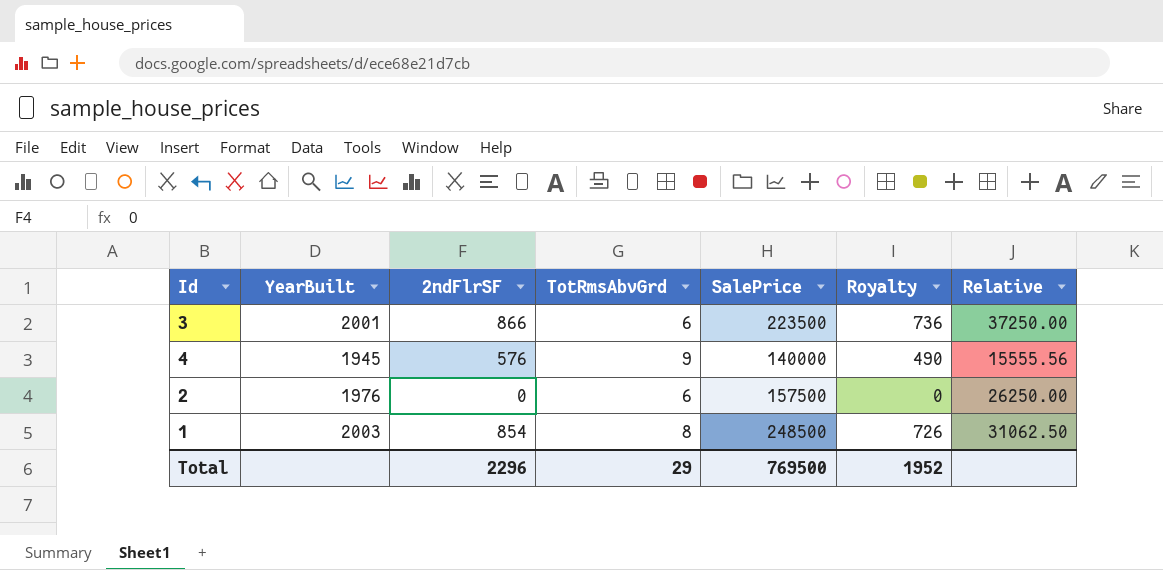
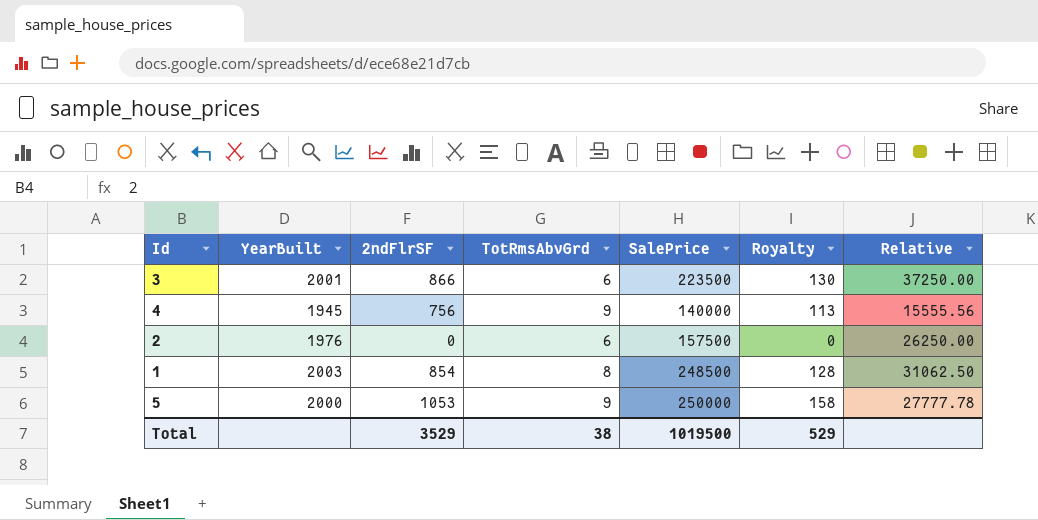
column Royalty | formula: [2ndFlrSF] * 0.85 -> [2ndFlrSF] * 0.15
4 | 2ndFlrSF: 576 -> 756
row 5: none -> 2000 | 1053 | 9 | 250000 | 158 | 27777.78
Total | 2ndFlrSF: 2296 -> 3529
Total | TotRmsAbvGrd: 29 -> 38
Total | SalePrice: 769500 -> 1019500
Total | Royalty: 1952 -> 529

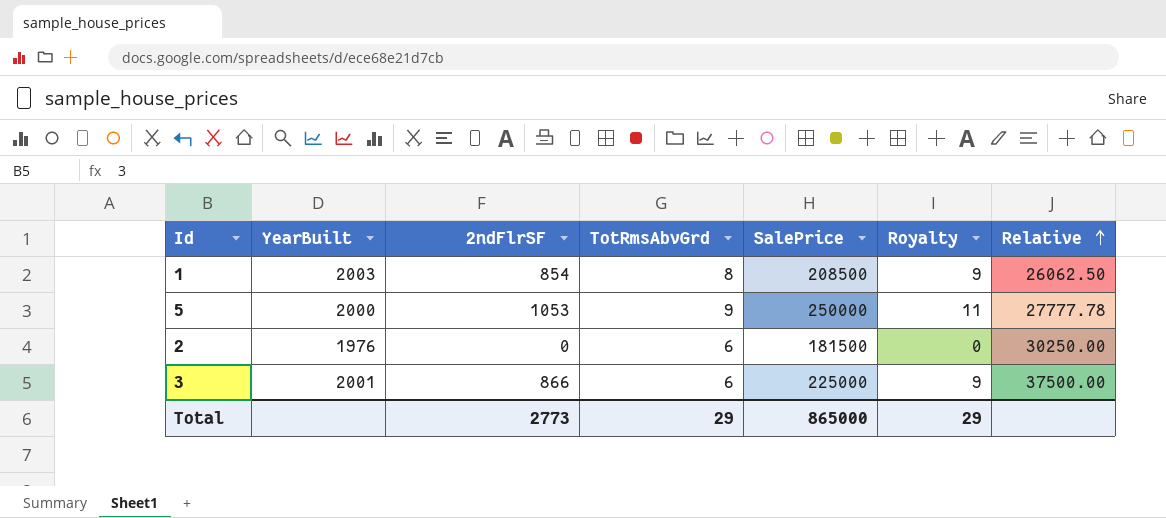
row order: none -> Relative ascending
column Royalty | formula: [2ndFlrSF] * 0.15 -> [2ndFlrSF] * 0.01
row 4: 1945 | 756 | 9 | 140000 | 113 | 15555.56 -> none
1 | SalePrice: 248500 -> 208500
1 | Relative: 31062.50 -> 26062.50
2 | SalePrice: 157500 -> 181500
2 | Relative: 26250.00 -> 30250.00
3 | SalePrice: 223500 -> 225000
3 | Relative: 37250.00 -> 37500.00
Total | 2ndFlrSF: 3529 -> 2773
Total | TotRmsAbvGrd: 38 -> 29
Total | SalePrice: 1019500 -> 865000
Total | Royalty: 529 -> 29

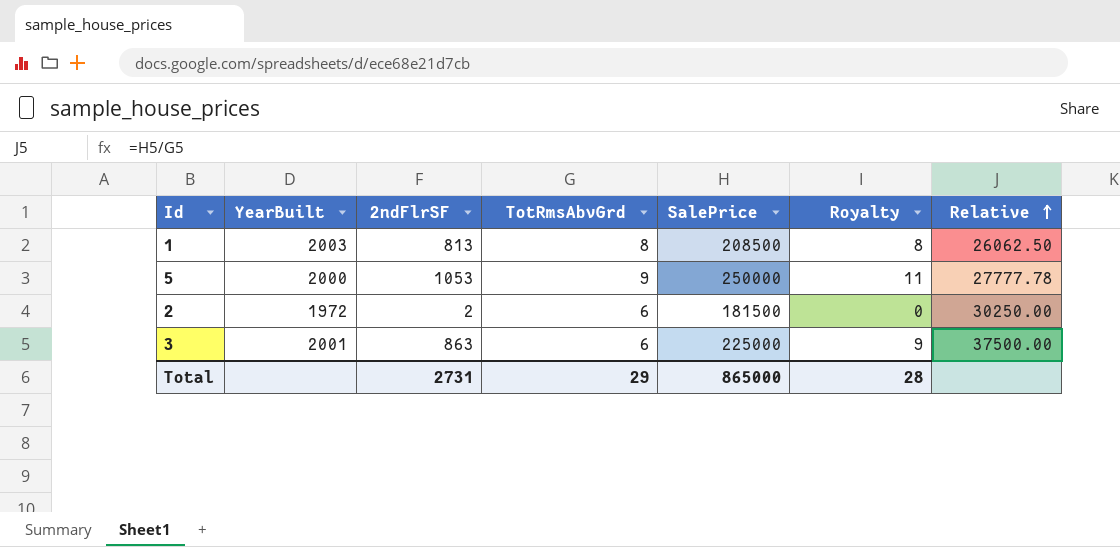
1 | 2ndFlrSF: 854 -> 813
1 | Royalty: 9 -> 8
2 | YearBuilt: 1976 -> 1972
2 | 2ndFlrSF: 0 -> 2
3 | 2ndFlrSF: 866 -> 863
Total | 2ndFlrSF: 2773 -> 2731
Total | Royalty: 29 -> 28

